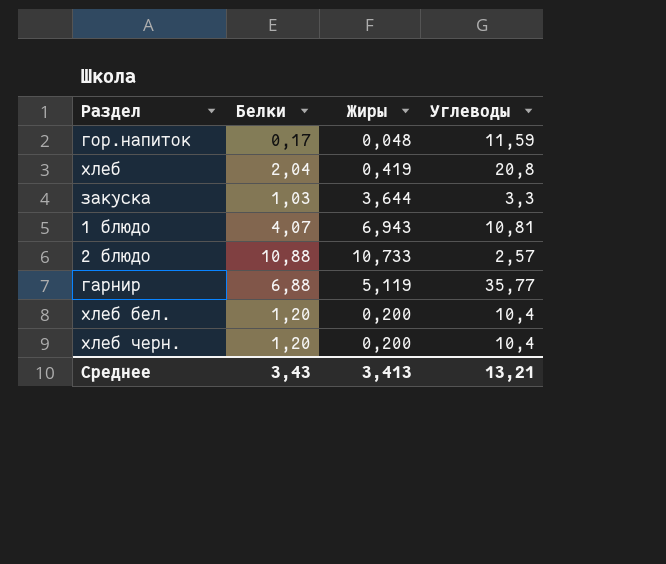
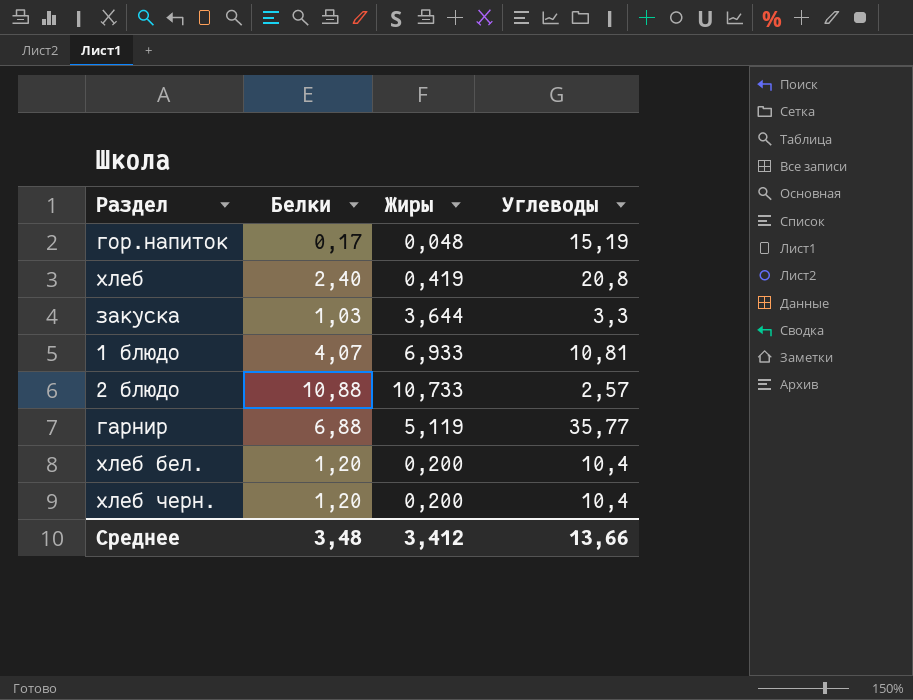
гор.напиток | Углеводы: 11,59 -> 15,19
хлеб | Белки: 2,04 -> 2,40
1 блюдо | Жиры: 6,943 -> 6,933
Среднее | Белки: 3,43 -> 3,48
Среднее | Жиры: 3,413 -> 3,412
Среднее | Углеводы: 13,21 -> 13,66

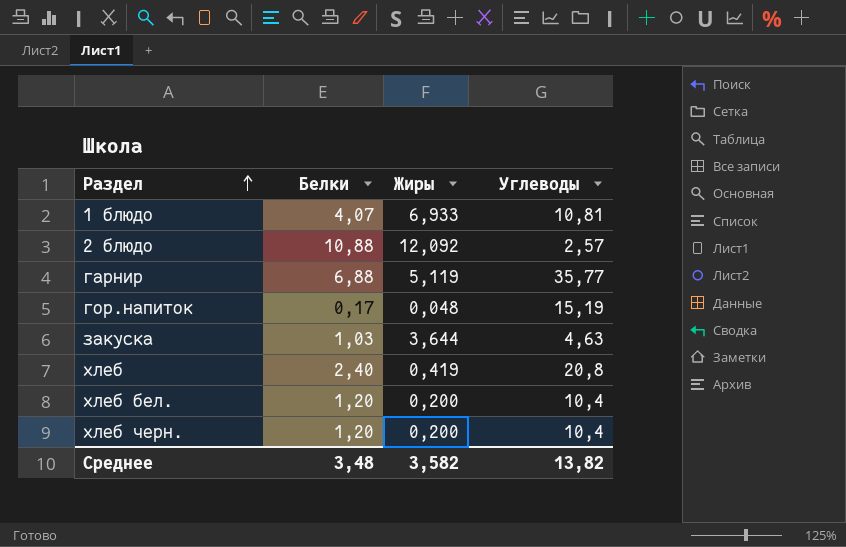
row order: none -> Раздел ascending
2 блюдо | Жиры: 10,733 -> 12,092
закуска | Углеводы: 3,3 -> 4,63
Среднее | Жиры: 3,412 -> 3,582
Среднее | Углеводы: 13,66 -> 13,82

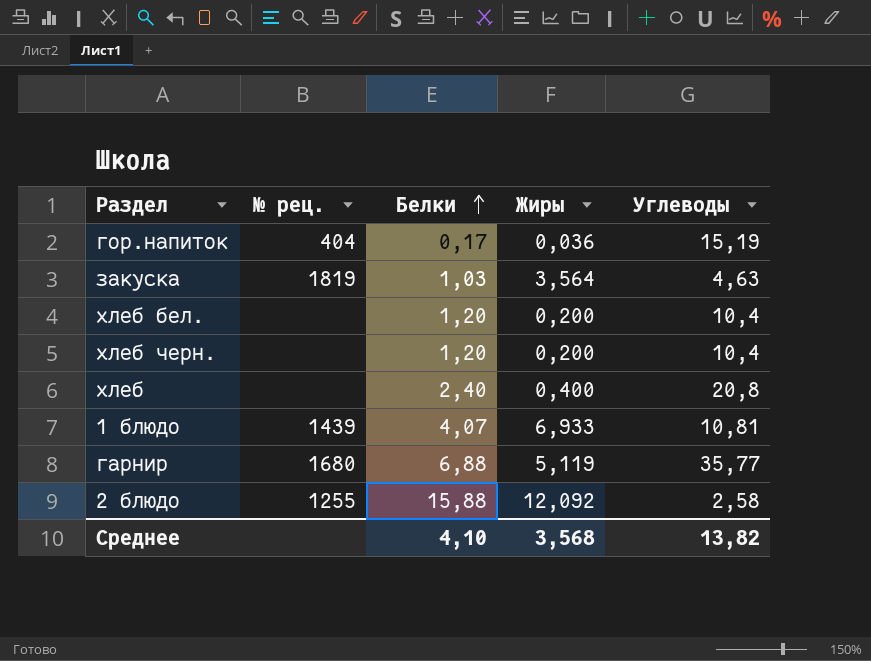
row order: Раздел ascending -> Белки ascending
column № рец. | position: none -> 2
гор.напиток | Жиры: 0,048 -> 0,036
закуска | Жиры: 3,644 -> 3,564
хлеб | Жиры: 0,419 -> 0,400
2 блюдо | Белки: 10,88 -> 15,88
2 блюдо | Углеводы: 2,57 -> 2,58
Среднее | Белки: 3,48 -> 4,10
Среднее | Жиры: 3,582 -> 3,568

